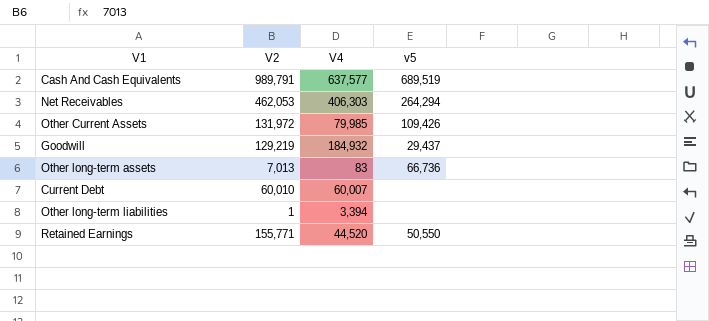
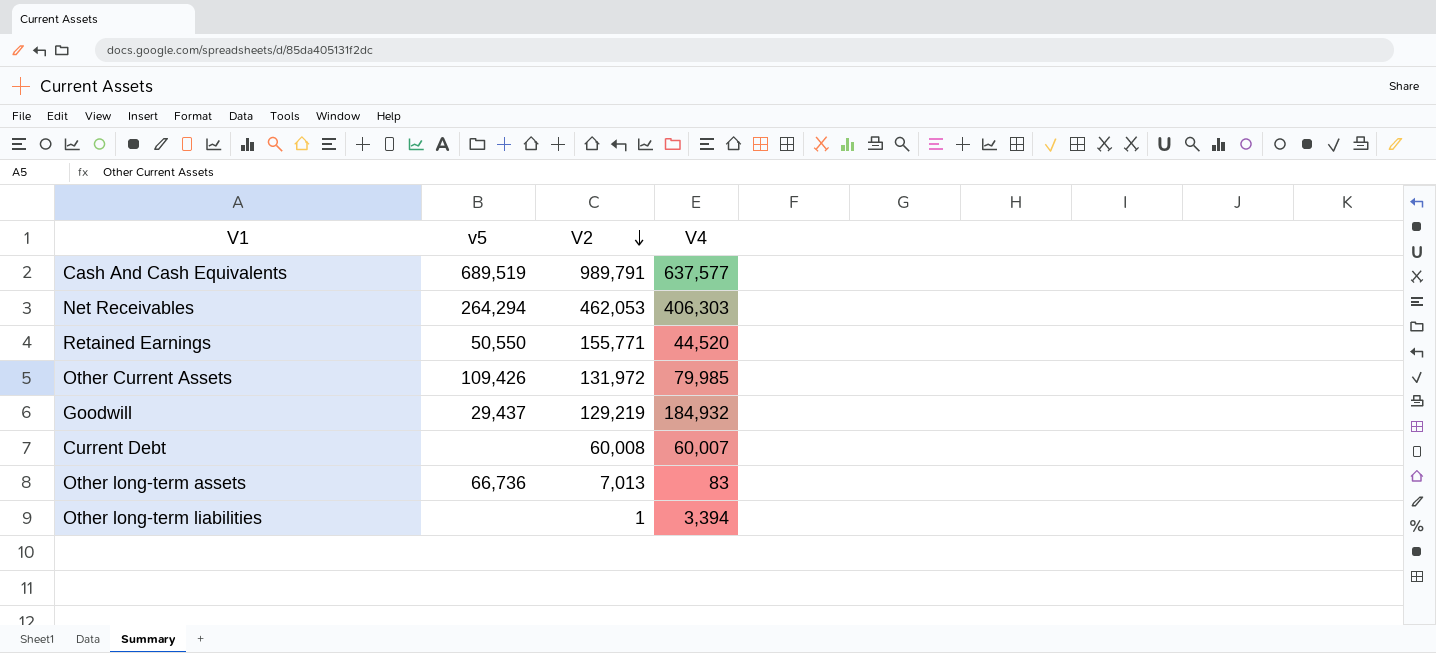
row order: none -> V2 descending
column v5 | position: 4 -> 2
Current Debt | V2: 60,010 -> 60,008

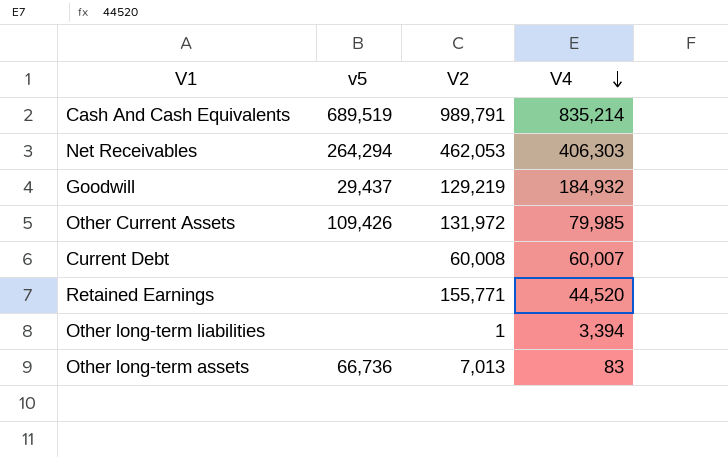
row order: V2 descending -> V4 descending
Cash And Cash Equivalents | V4: 637,577 -> 835,214
Retained Earnings | v5: 50,550 -> none

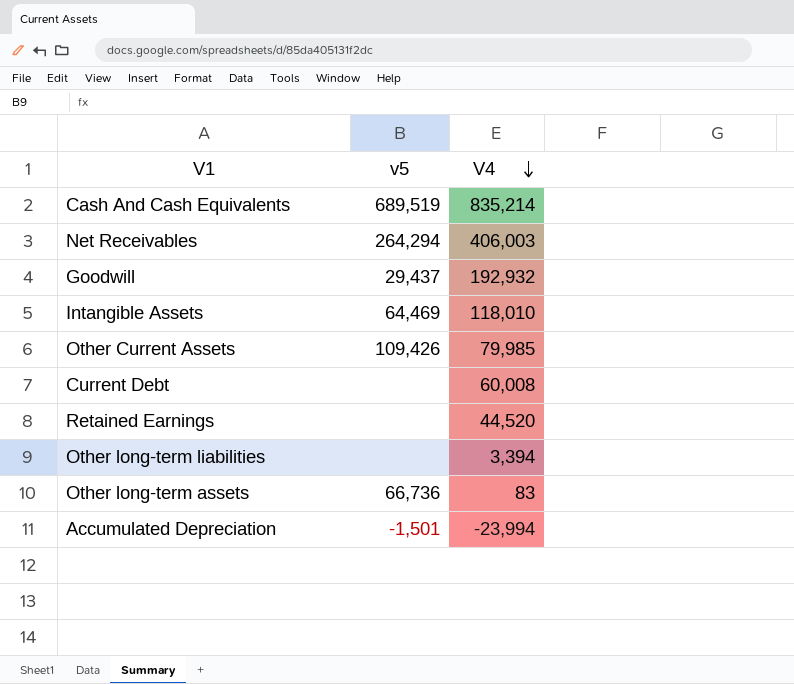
column V2 | position: 3 -> none
Net Receivables | V4: 406,303 -> 406,003
Goodwill | V4: 184,932 -> 192,932
row Intangible Assets: none -> 64,469 | 118,010
Current Debt | V4: 60,007 -> 60,008
row Accumulated Depreciation: none -> -1,501 | -23,994

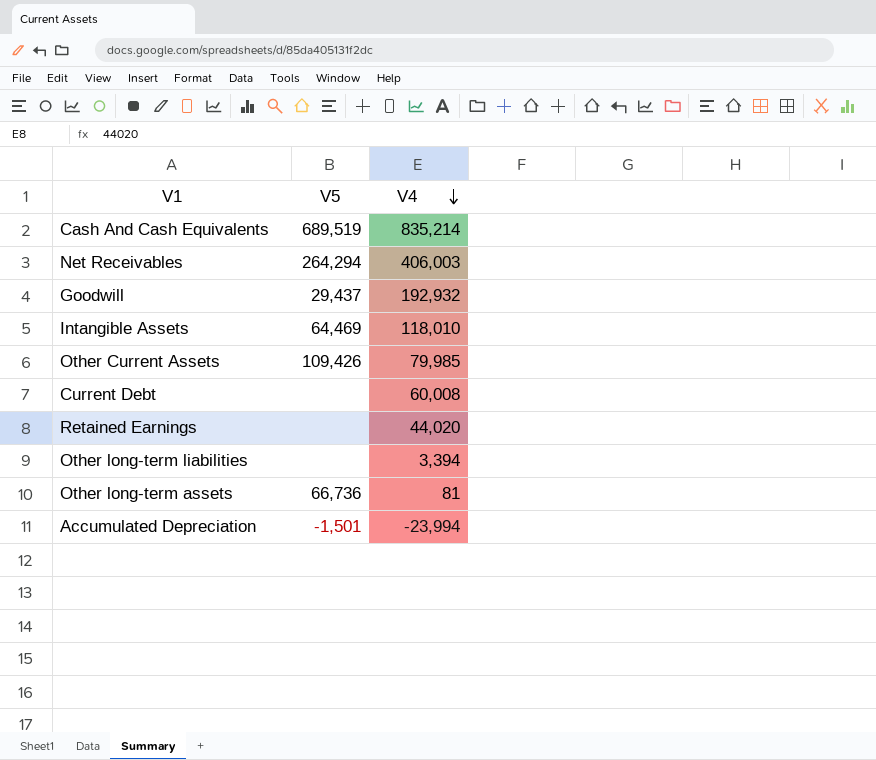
column name: v5 -> V5
Retained Earnings | V4: 44,520 -> 44,020
Other long-term assets | V4: 83 -> 81

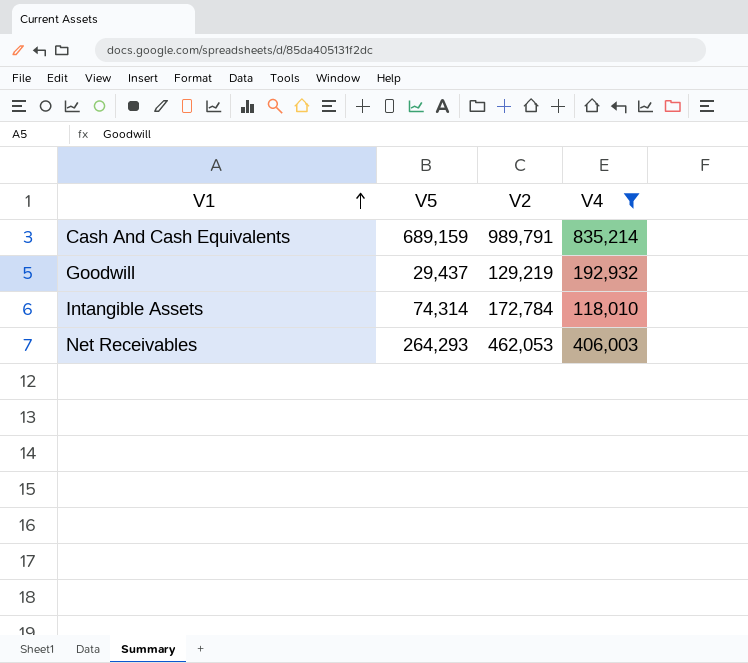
filter: none -> V4 >= 118,010
row order: V4 descending -> V1 ascending
column V2 | position: none -> 3
Cash And Cash Equivalents | V5: 689,519 -> 689,159
Intangible Assets | V5: 64,469 -> 74,314
Net Receivables | V5: 264,294 -> 264,293

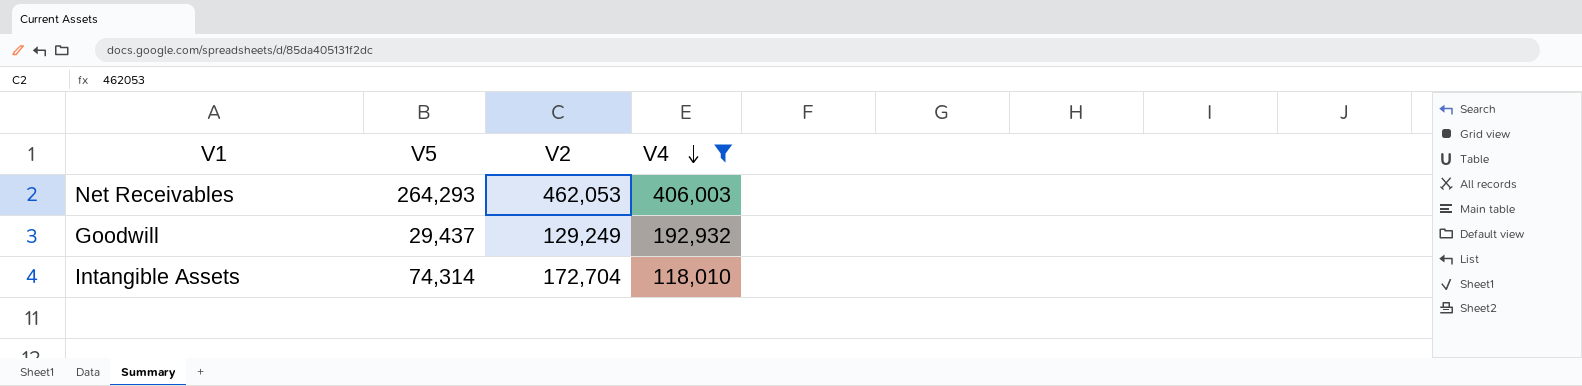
row order: V1 ascending -> V4 descending
row Cash And Cash Equivalents: 689,159 | 989,791 | 835,214 -> none
Goodwill | V2: 129,219 -> 129,249
Intangible Assets | V2: 172,784 -> 172,704

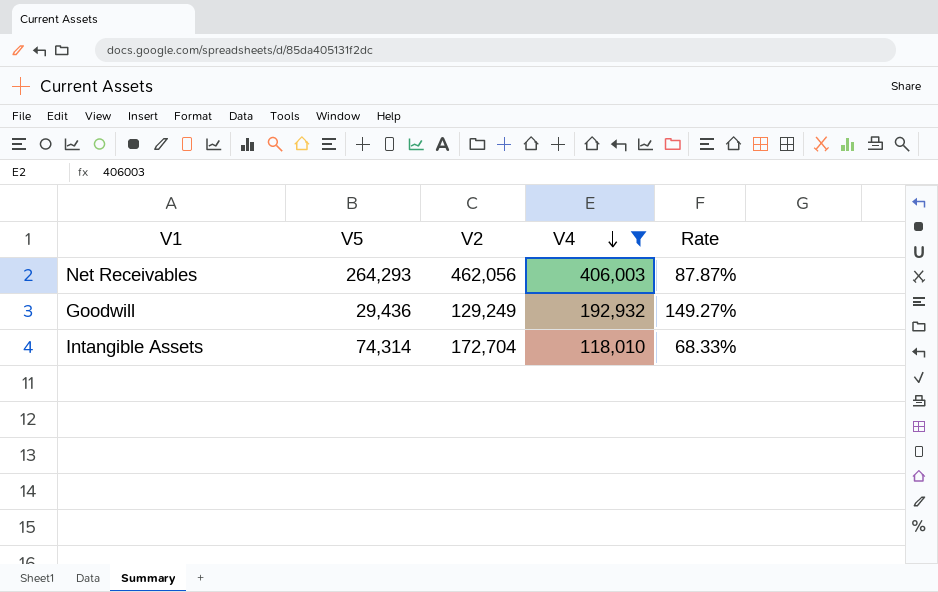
column Rate | formula: none -> [V4] / [V2]
Net Receivables | V2: 462,053 -> 462,056
Goodwill | V5: 29,437 -> 29,436

